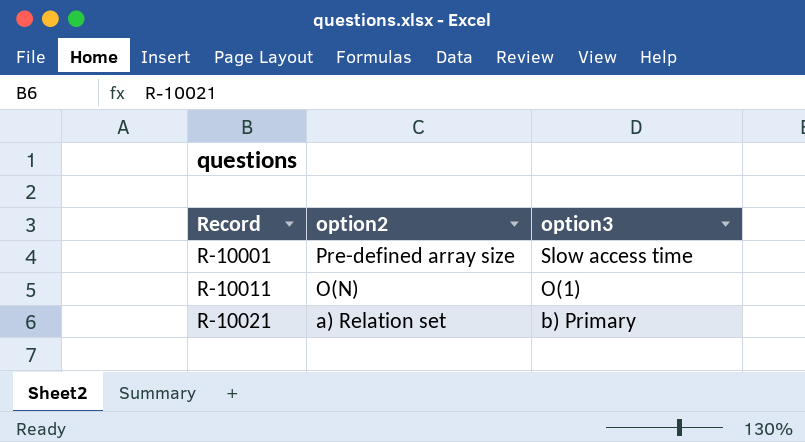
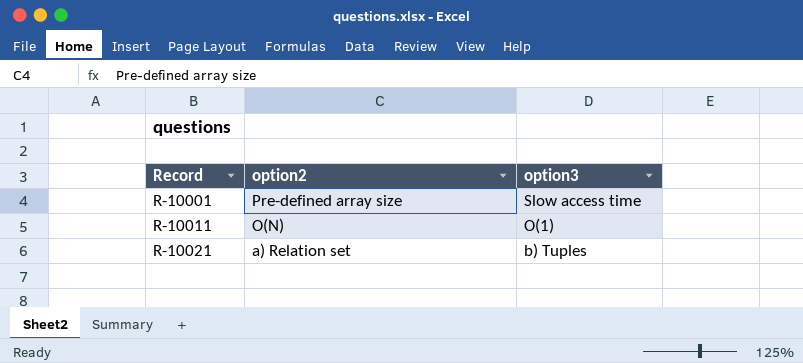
R-10021 | option3: b) Primary -> b) Tuples

